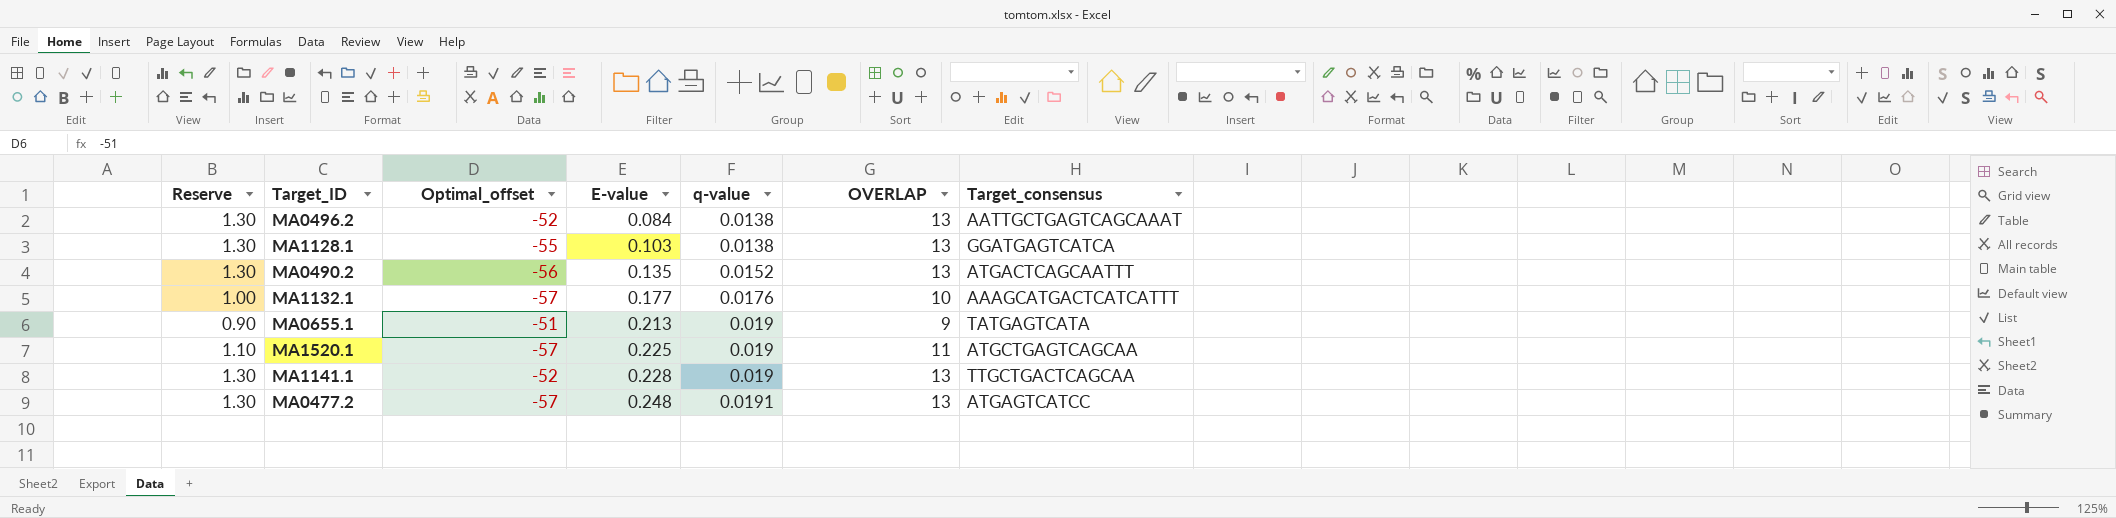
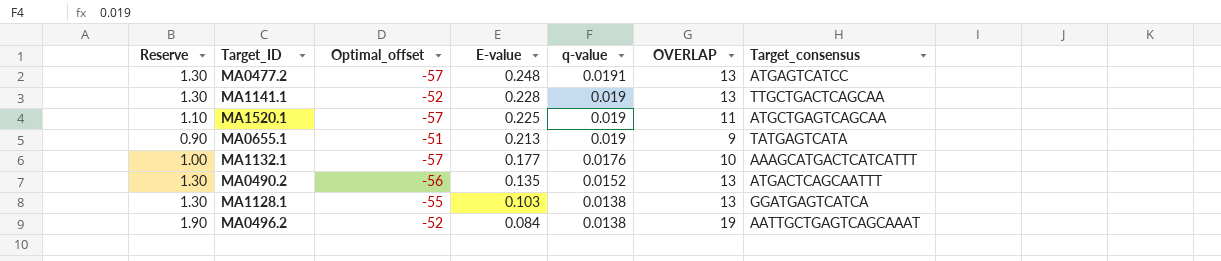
row order: E-value ascending -> E-value descending
MA0496.2 | Reserve: 1.30 -> 1.90
MA0496.2 | OVERLAP: 13 -> 19

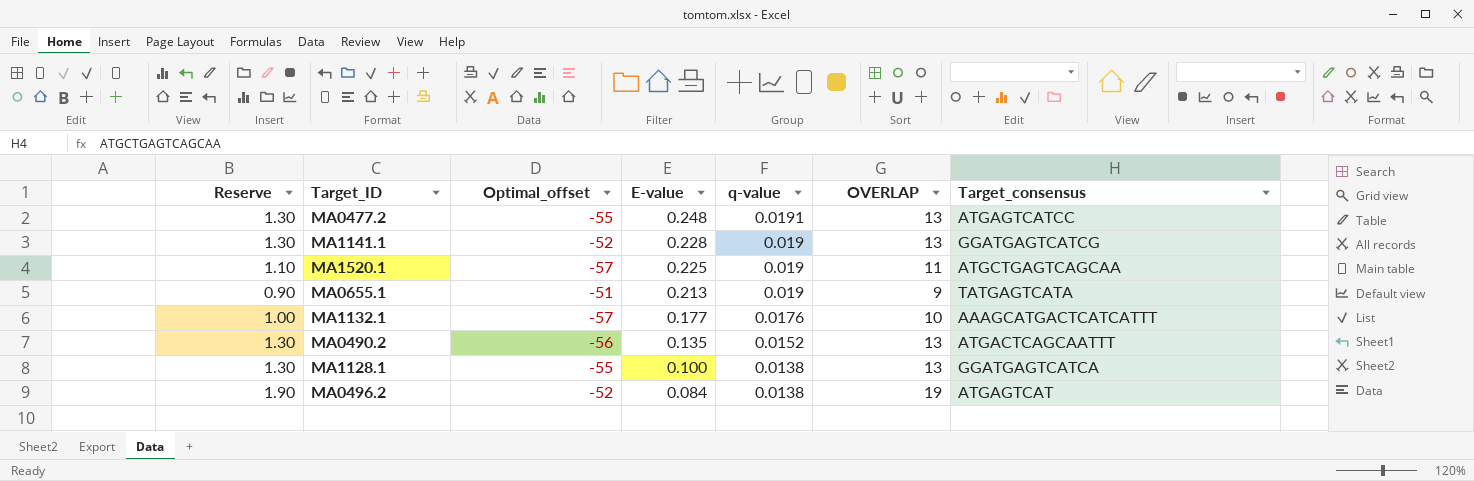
MA0477.2 | Optimal_offset: -57 -> -55
MA1141.1 | Target_consensus: TTGCTGACTCAGCAA -> GGATGAGTCATCG
MA1128.1 | E-value: 0.103 -> 0.100
MA0496.2 | Target_consensus: AATTGCTGAGTCAGCAAAT -> ATGAGTCAT

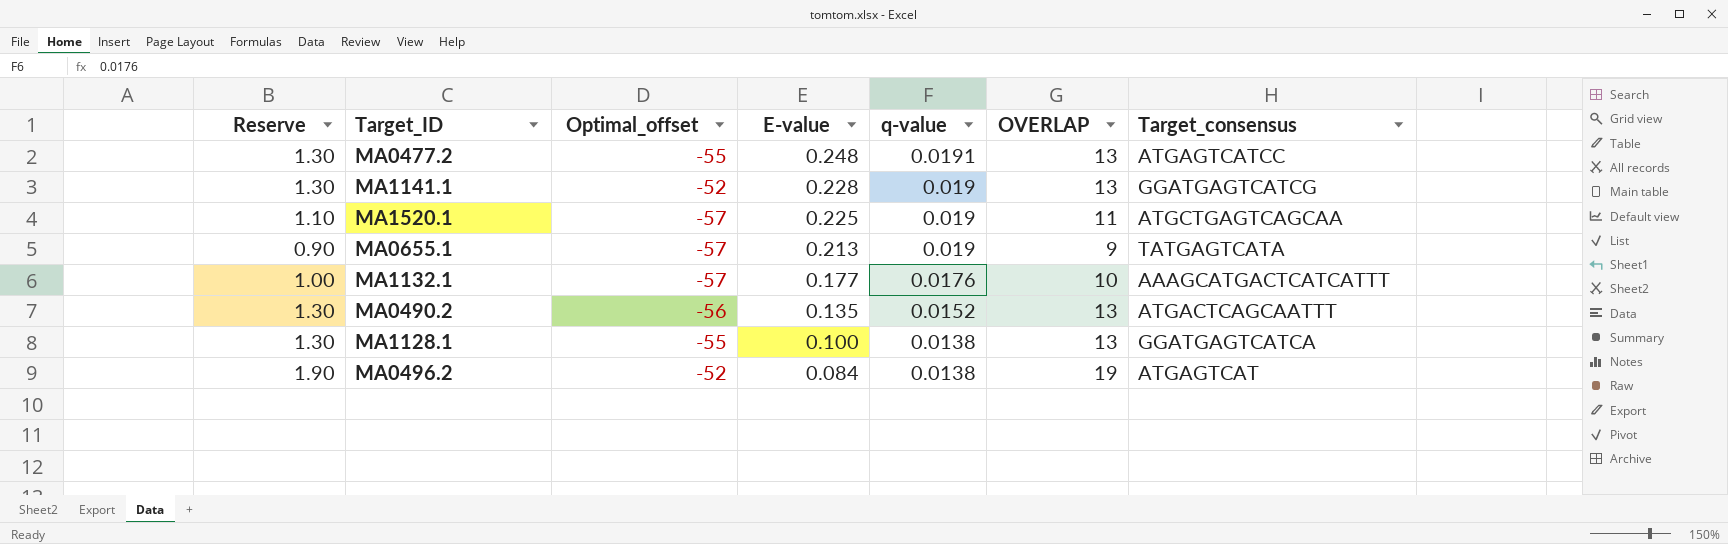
MA0655.1 | Optimal_offset: -51 -> -57

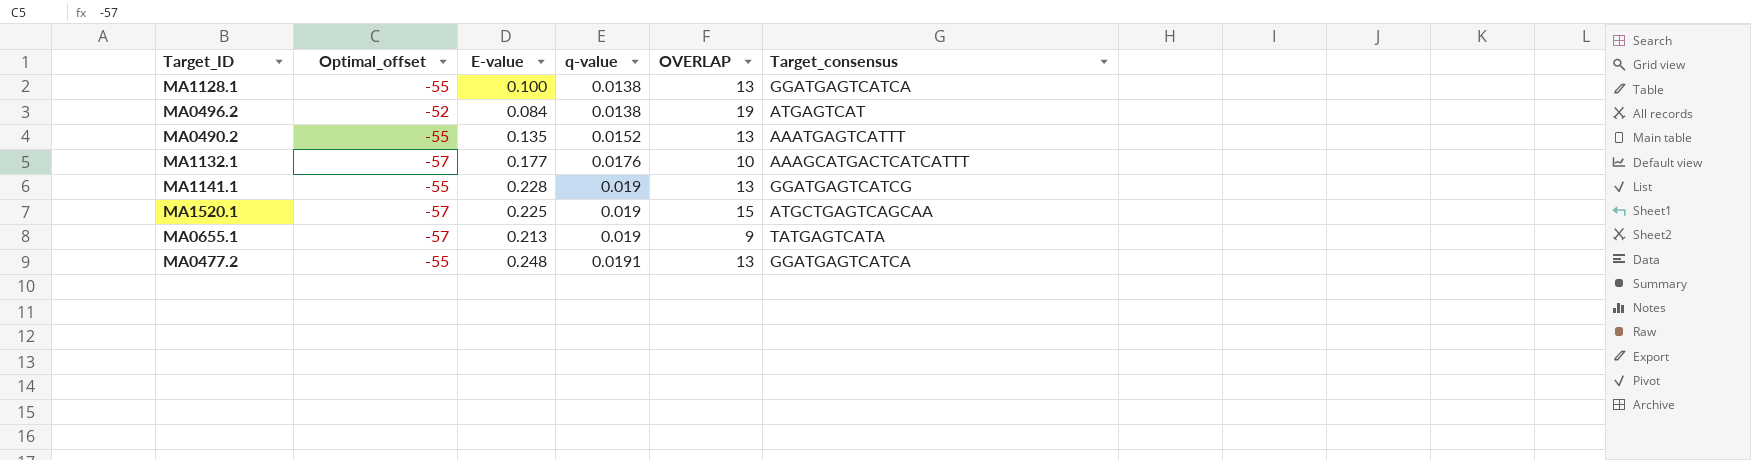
row order: E-value descending -> q-value ascending
column Reserve | formula: [OVERLAP] * 0.1 -> none
MA0490.2 | Optimal_offset: -56 -> -55
MA0490.2 | Target_consensus: ATGACTCAGCAATTT -> AAATGAGTCATTT
MA1141.1 | Optimal_offset: -52 -> -55
MA1520.1 | OVERLAP: 11 -> 15
MA0477.2 | Target_consensus: ATGAGTCATCC -> GGATGAGTCATCA

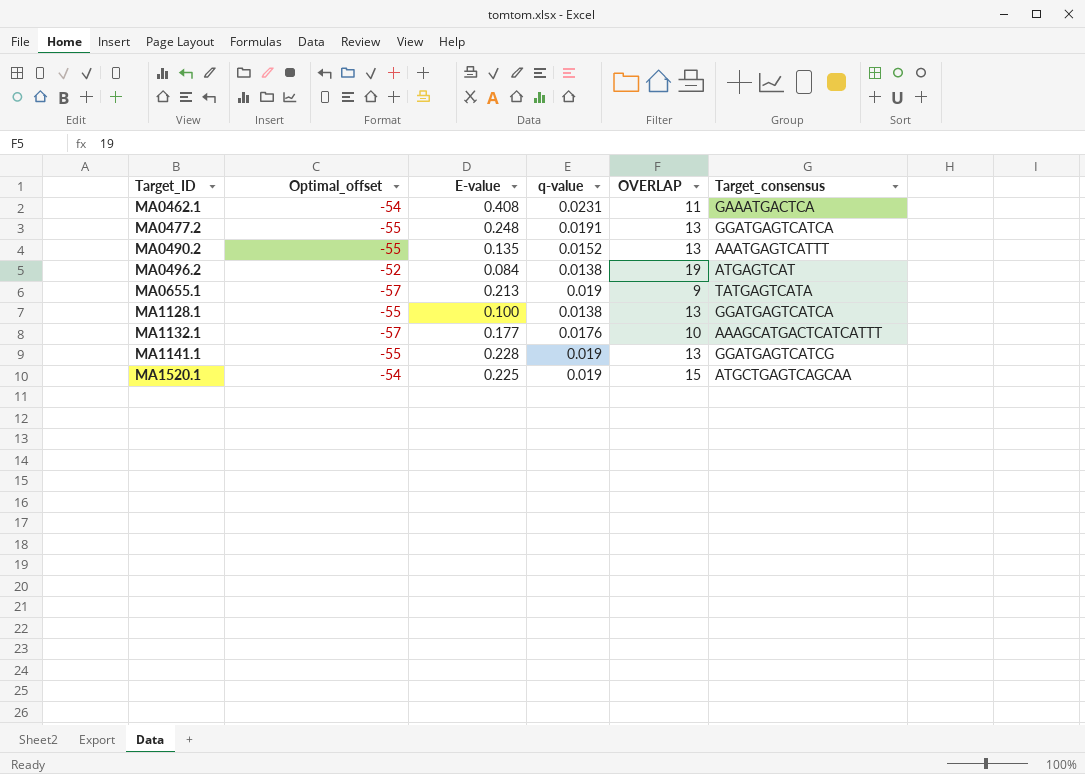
row order: q-value ascending -> Target_ID ascending
row MA0462.1: none -> -54 | 0.408 | 0.0231 | 11 | GAAATGACTCA
MA1520.1 | Optimal_offset: -57 -> -54

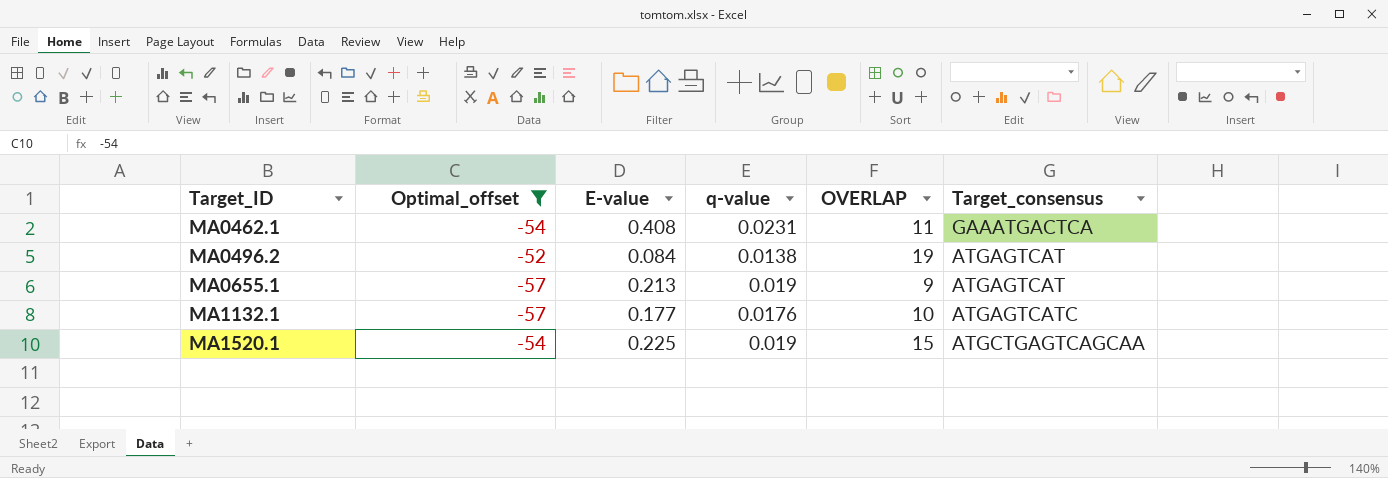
filter: none -> Optimal_offset != -55
MA0655.1 | Target_consensus: TATGAGTCATA -> ATGAGTCAT
MA1132.1 | Target_consensus: AAAGCATGACTCATCATTT -> ATGAGTCATC

